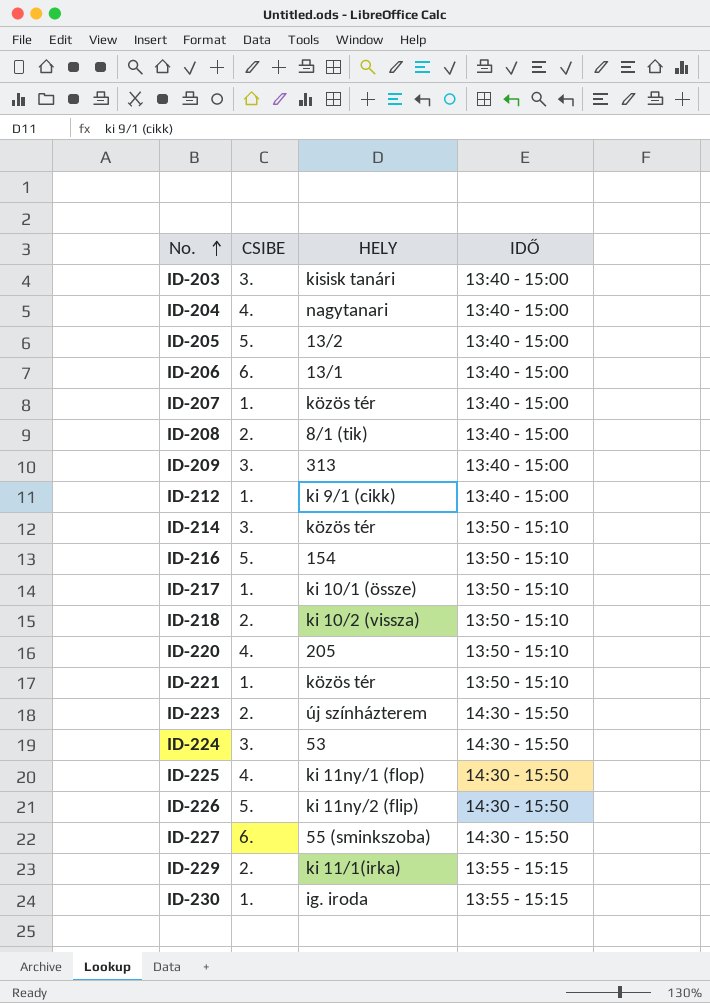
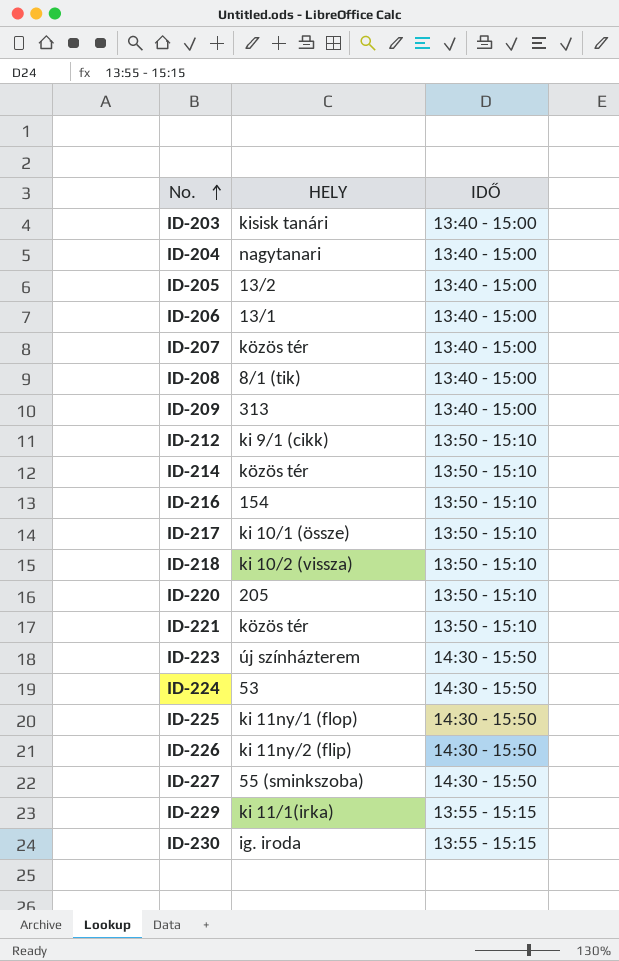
column CSIBE | position: 2 -> none
ID-212 | IDŐ: 13:40 - 15:00 -> 13:50 - 15:10

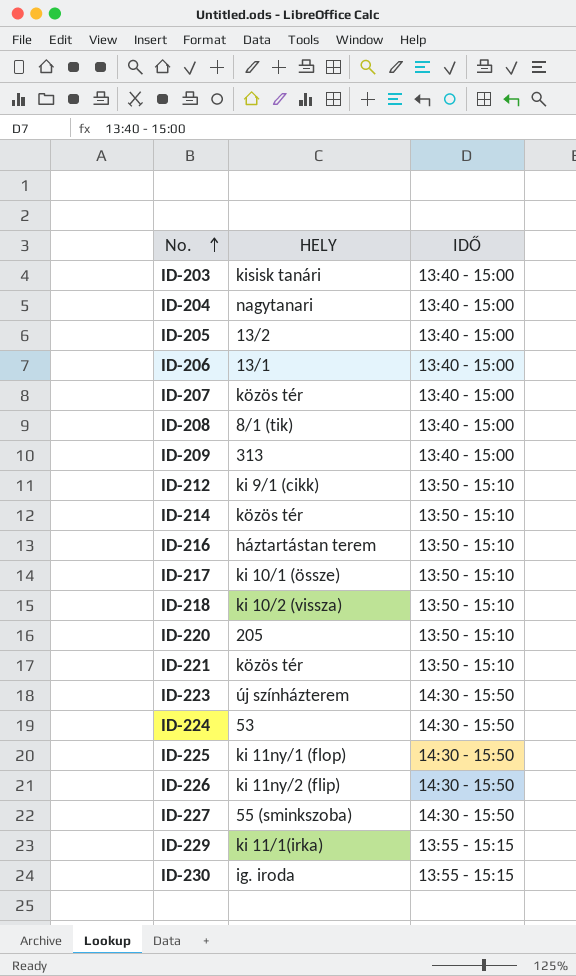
ID-216 | HELY: 154 -> háztartástan terem

